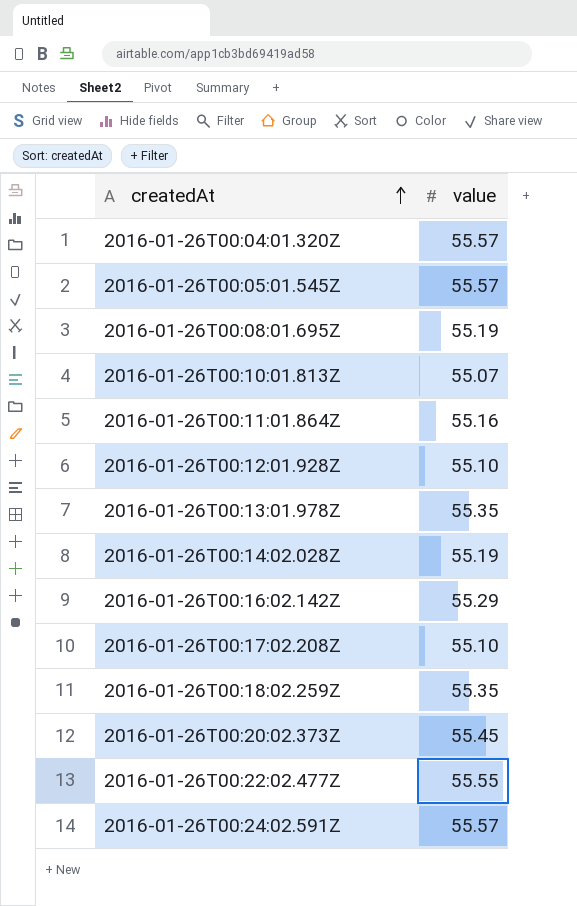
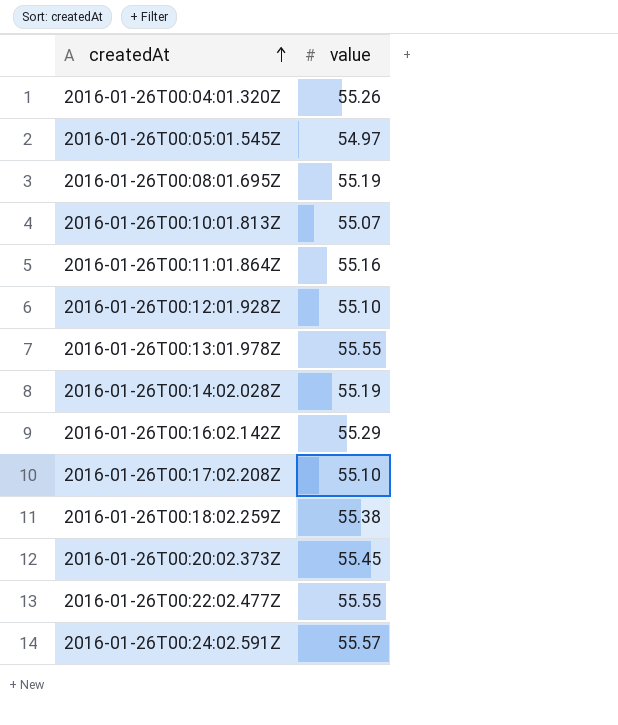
2016-01-26T00:04:01.320Z | value: 55.57 -> 55.26
2016-01-26T00:05:01.545Z | value: 55.57 -> 54.97
2016-01-26T00:13:01.978Z | value: 55.35 -> 55.55
2016-01-26T00:18:02.259Z | value: 55.35 -> 55.38

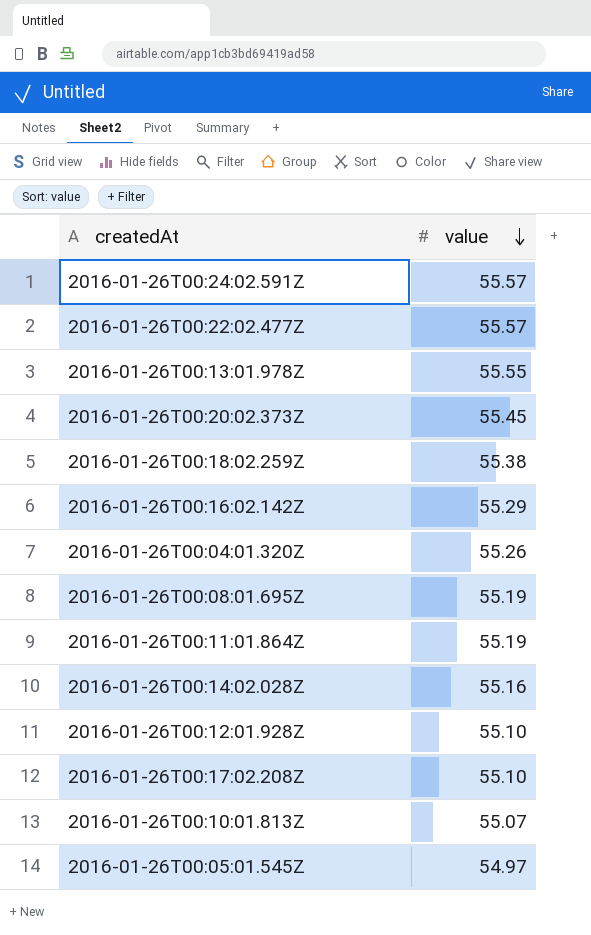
row order: createdAt ascending -> value descending
2016-01-26T00:22:02.477Z | value: 55.55 -> 55.57
2016-01-26T00:11:01.864Z | value: 55.16 -> 55.19
2016-01-26T00:14:02.028Z | value: 55.19 -> 55.16

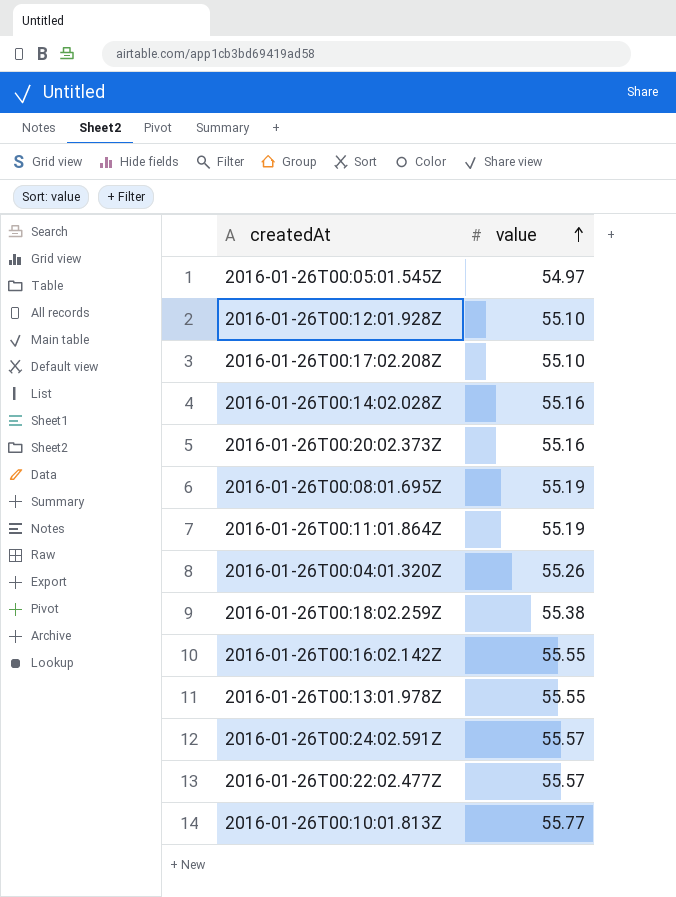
row order: value descending -> value ascending
2016-01-26T00:20:02.373Z | value: 55.45 -> 55.16
2016-01-26T00:16:02.142Z | value: 55.29 -> 55.55
2016-01-26T00:10:01.813Z | value: 55.07 -> 55.77

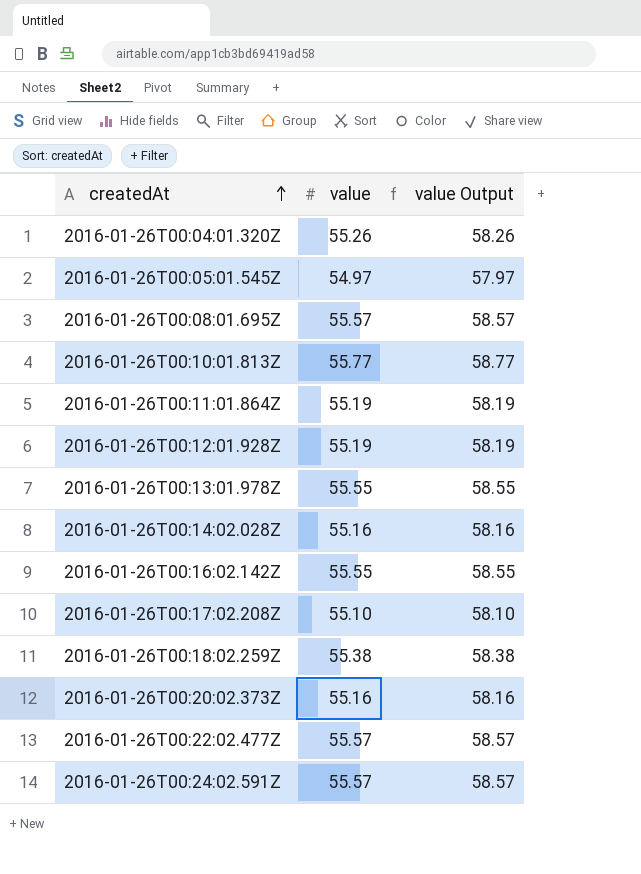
row order: value ascending -> createdAt ascending
column value Output | formula: none -> [value] + 3
2016-01-26T00:08:01.695Z | value: 55.19 -> 55.57
2016-01-26T00:12:01.928Z | value: 55.10 -> 55.19

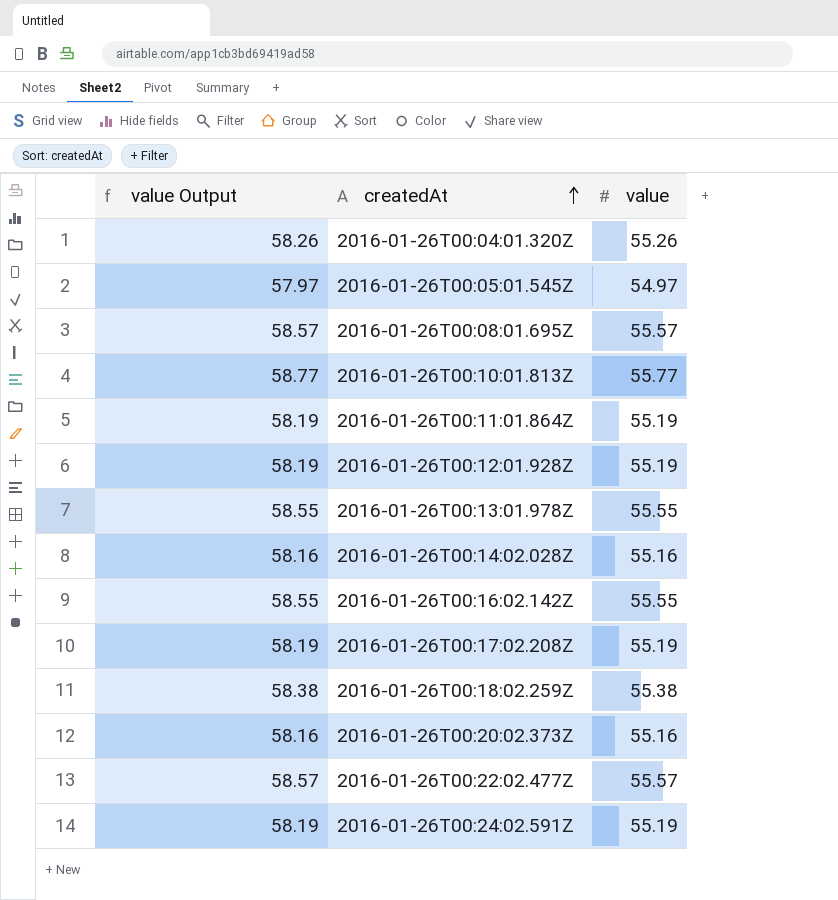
column value Output | position: 3 -> 1
2016-01-26T00:17:02.208Z | value Output: 58.10 -> 58.19
2016-01-26T00:17:02.208Z | value: 55.10 -> 55.19
2016-01-26T00:24:02.591Z | value Output: 58.57 -> 58.19
2016-01-26T00:24:02.591Z | value: 55.57 -> 55.19

